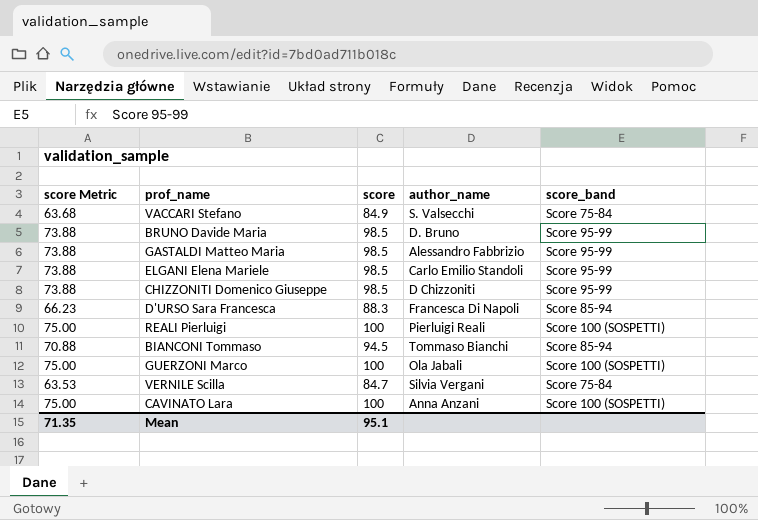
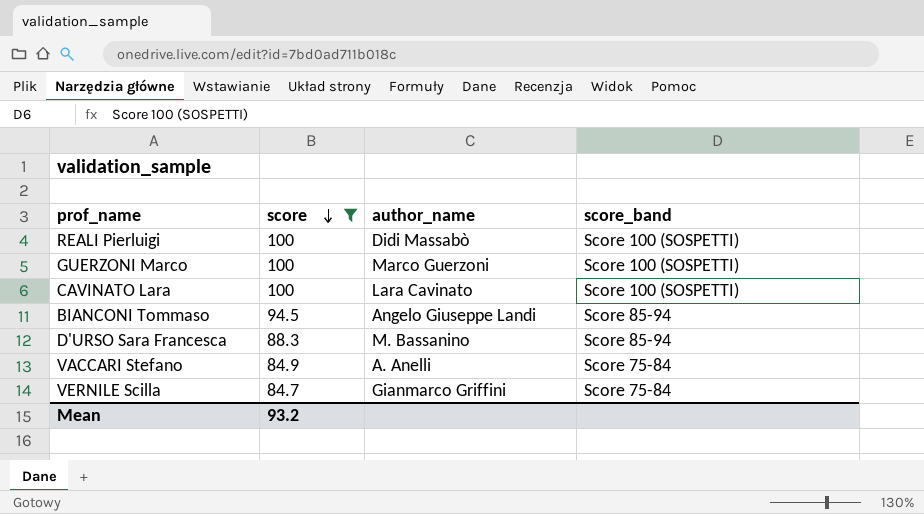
filter: none -> score != 98.5
row order: none -> score descending
column score Metric | formula: [score] * 0.75 -> none
REALI Pierluigi | author_name: Pierluigi Reali -> Didi Massabò
GUERZONI Marco | author_name: Ola Jabali -> Marco Guerzoni
CAVINATO Lara | author_name: Anna Anzani -> Lara Cavinato
BIANCONI Tommaso | author_name: Tommaso Bianchi -> Angelo Giuseppe Landi
D'URSO Sara Francesca | author_name: Francesca Di Napoli -> M. Bassanino
VACCARI Stefano | author_name: S. Valsecchi -> A. Anelli
VERNILE Scilla | author_name: Silvia Vergani -> Gianmarco Griffini
Mean | score: 95.1 -> 93.2

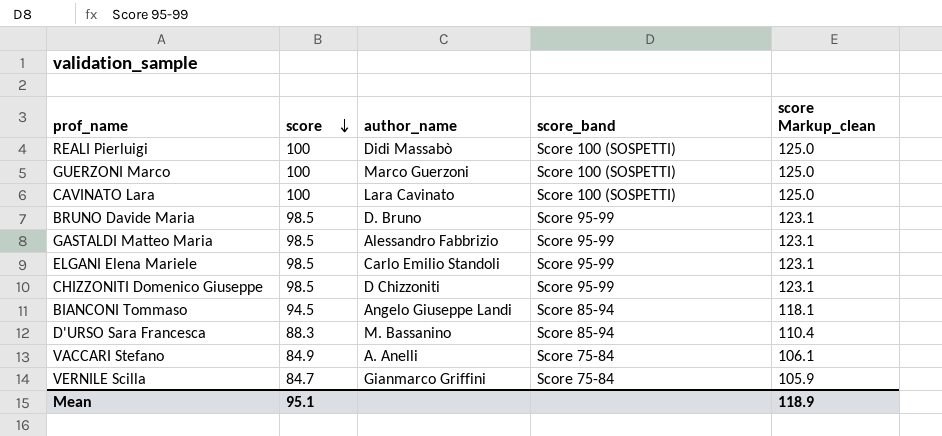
filter: score != 98.5 -> none
column score Markup_clean | formula: none -> [score] * 1.25
Mean | score: 93.2 -> 95.1

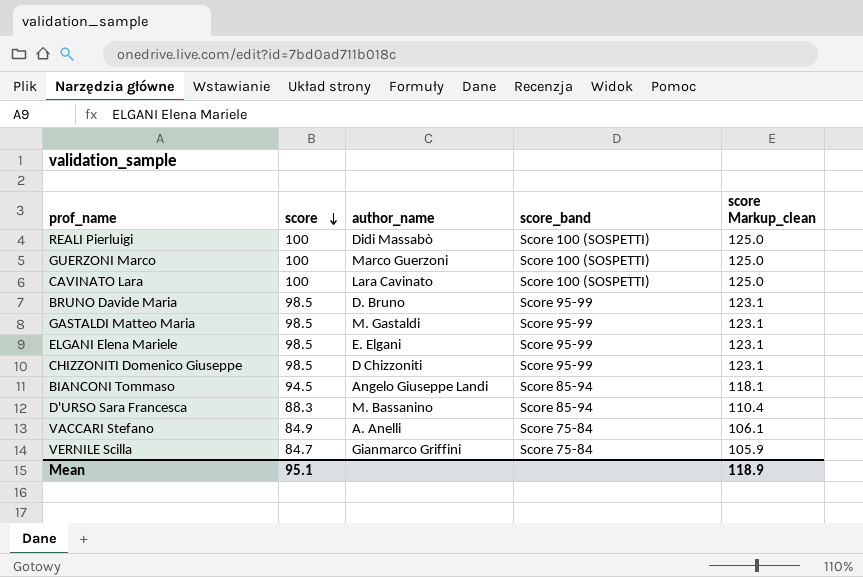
GASTALDI Matteo Maria | author_name: Alessandro Fabbrizio -> M. Gastaldi
ELGANI Elena Mariele | author_name: Carlo Emilio Standoli -> E. Elgani

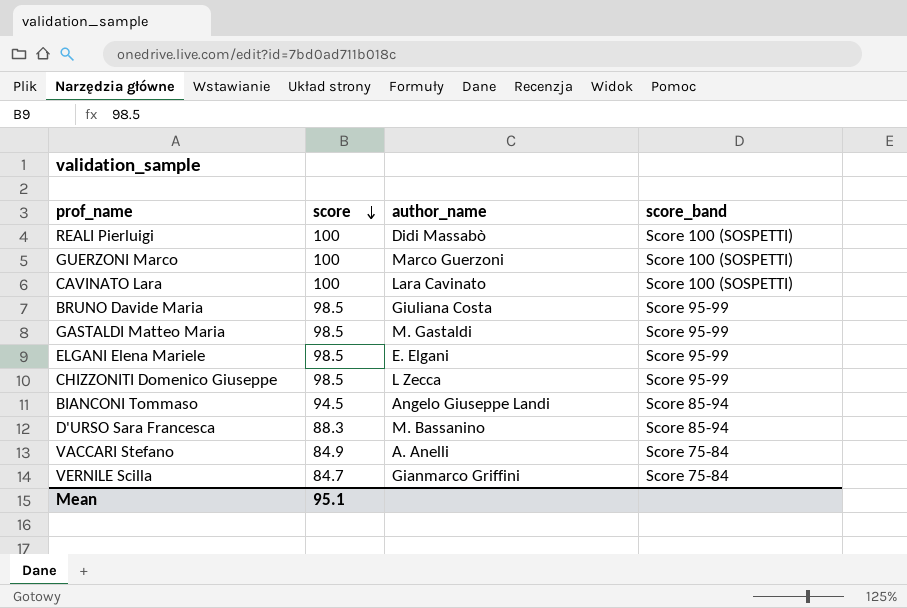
column score Markup_clean | formula: [score] * 1.25 -> none
BRUNO Davide Maria | author_name: D. Bruno -> Giuliana Costa
CHIZZONITI Domenico Giuseppe | author_name: D Chizzoniti -> L Zecca

